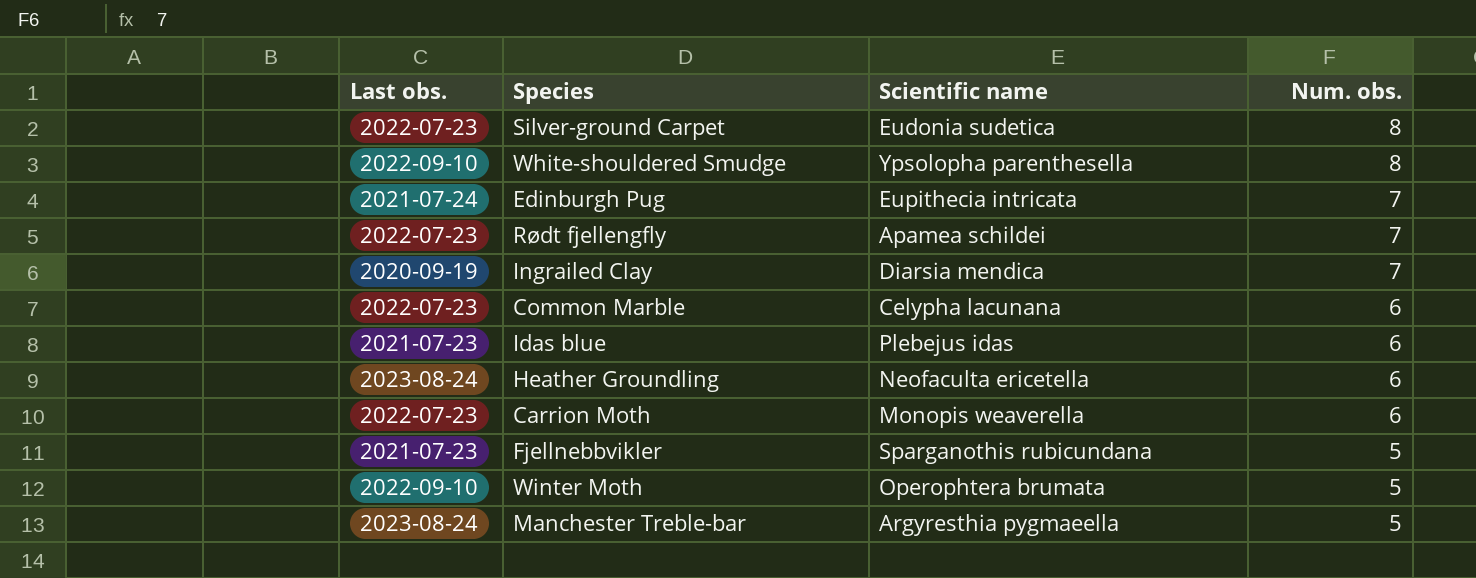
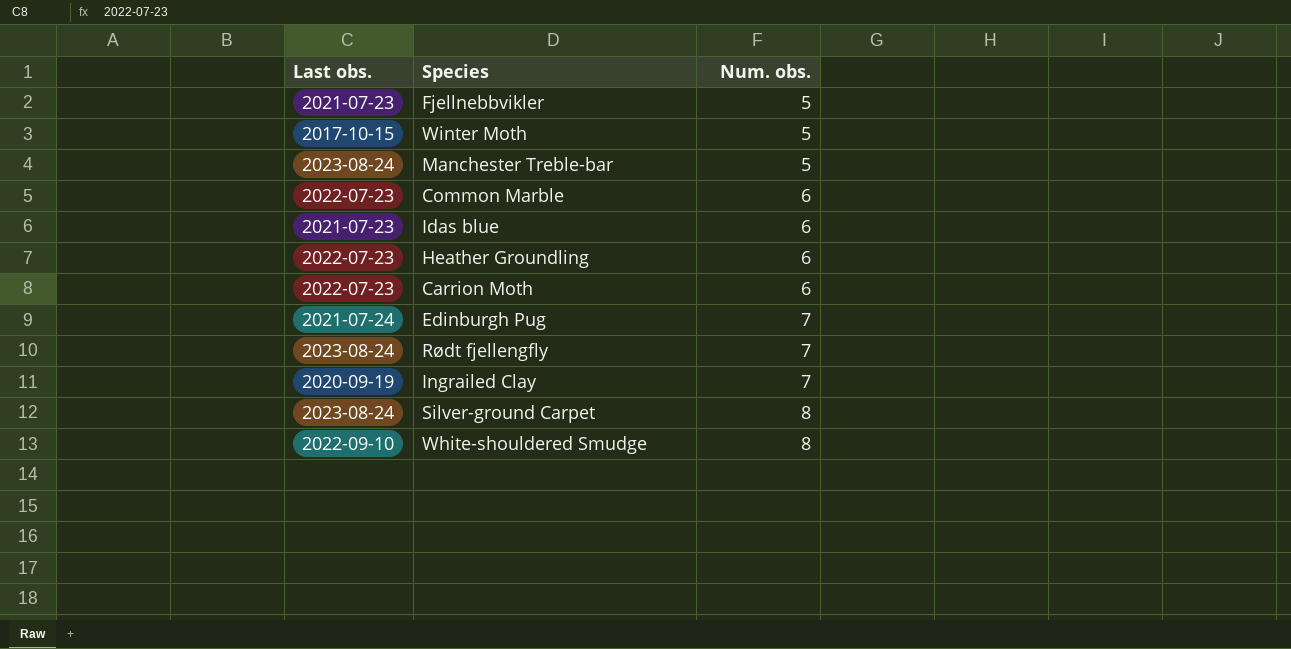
row order: Num. obs. descending -> Num. obs. ascending
column Scientific name | position: 3 -> none
Winter Moth | Last obs.: 2022-09-10 -> 2017-10-15
Heather Groundling | Last obs.: 2023-08-24 -> 2022-07-23
Rødt fjellengfly | Last obs.: 2022-07-23 -> 2023-08-24
Silver-ground Carpet | Last obs.: 2022-07-23 -> 2023-08-24

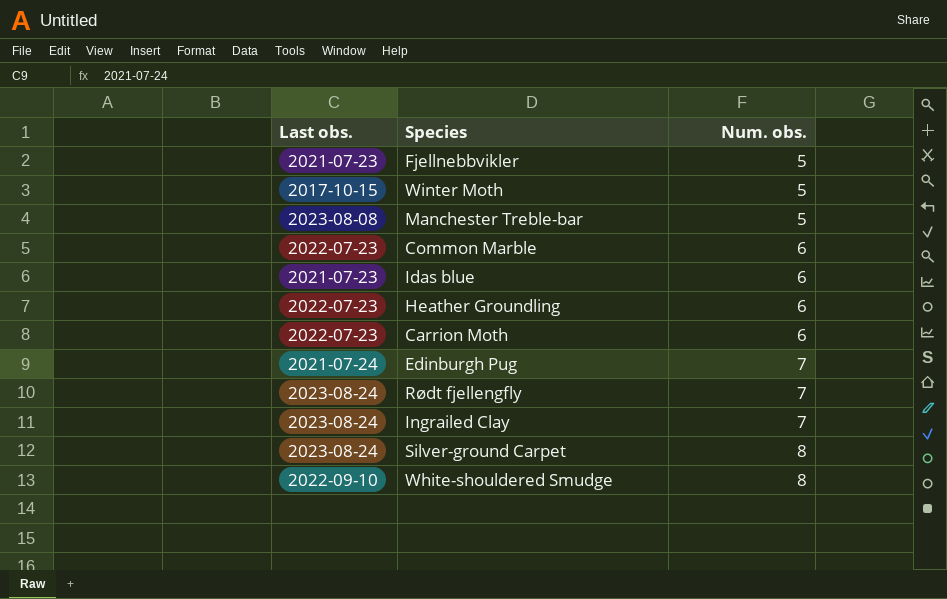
Manchester Treble-bar | Last obs.: 2023-08-24 -> 2023-08-08
Ingrailed Clay | Last obs.: 2020-09-19 -> 2023-08-24

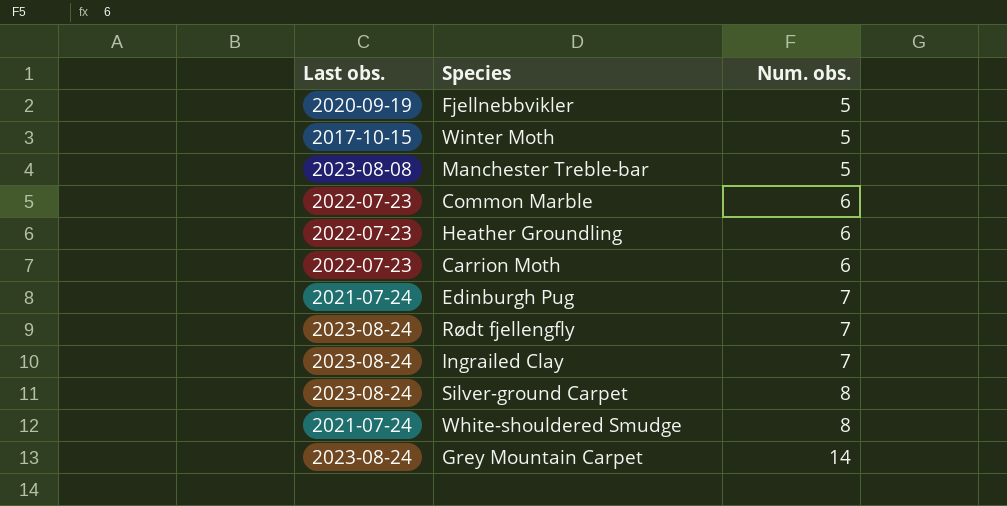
row Idas blue: 2021-07-23 | 6 -> none
Fjellnebbvikler | Last obs.: 2021-07-23 -> 2020-09-19
White-shouldered Smudge | Last obs.: 2022-09-10 -> 2021-07-24
row Grey Mountain Carpet: none -> 2023-08-24 | 14

